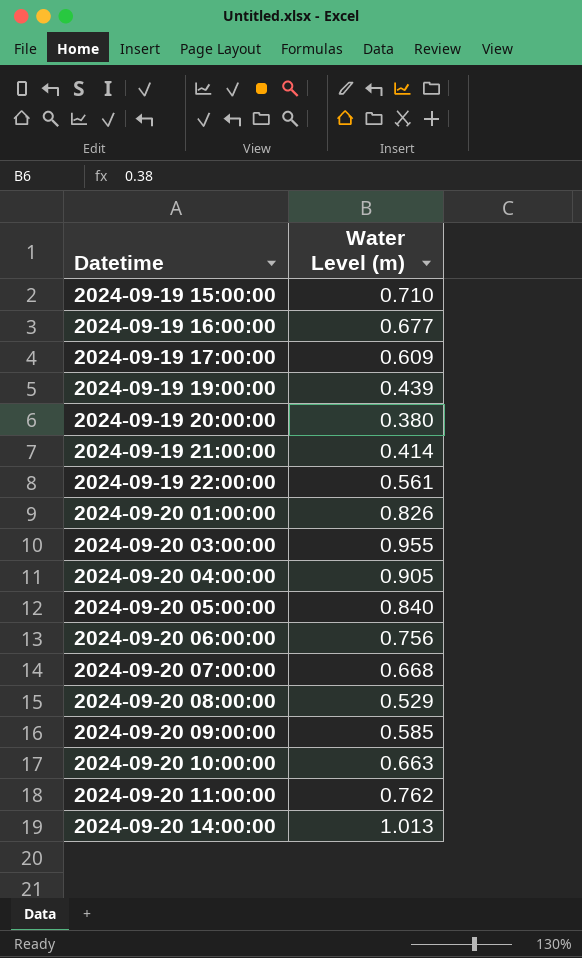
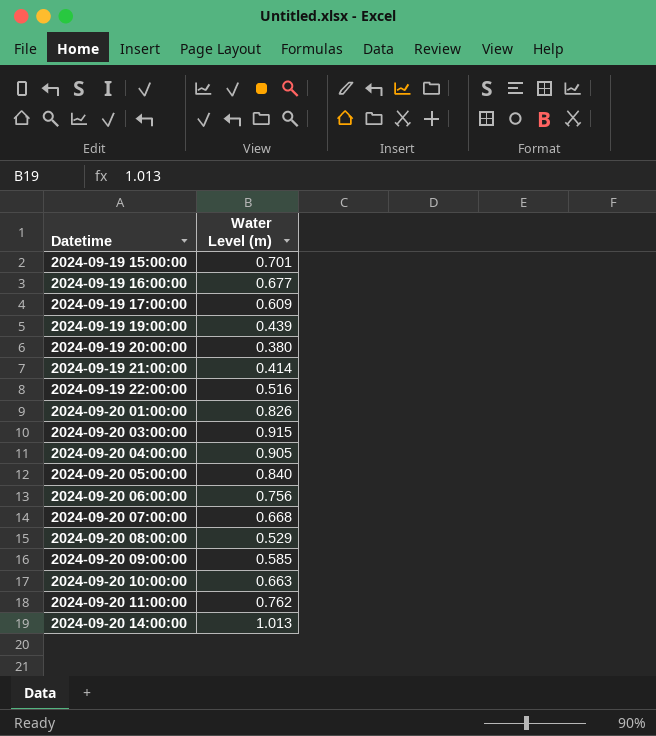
2024-09-19 15:00:00 | Water Level (m): 0.710 -> 0.701
2024-09-19 22:00:00 | Water Level (m): 0.561 -> 0.516
2024-09-20 03:00:00 | Water Level (m): 0.955 -> 0.915

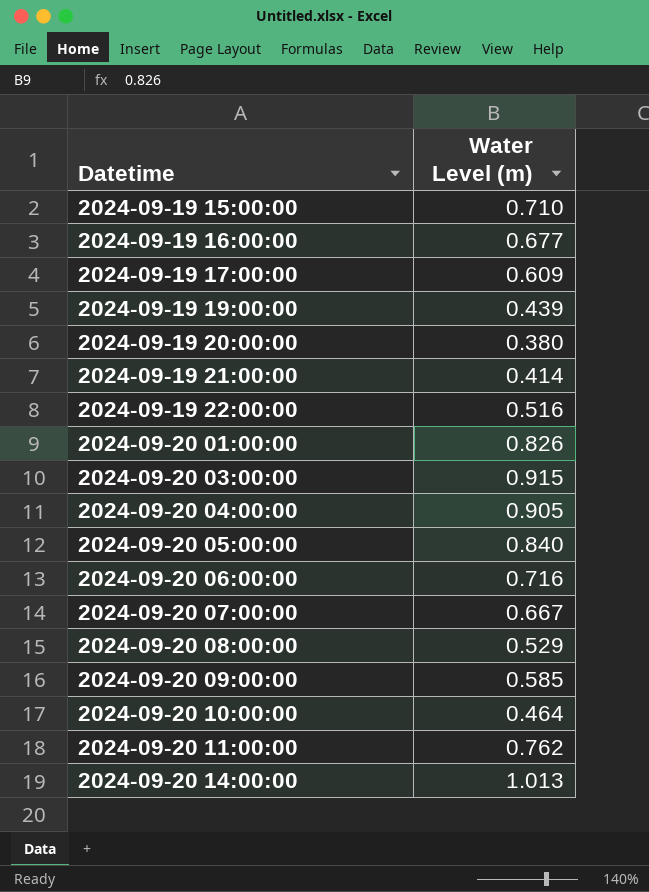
2024-09-19 15:00:00 | Water Level (m): 0.701 -> 0.710
2024-09-20 06:00:00 | Water Level (m): 0.756 -> 0.716
2024-09-20 07:00:00 | Water Level (m): 0.668 -> 0.667
2024-09-20 10:00:00 | Water Level (m): 0.663 -> 0.464

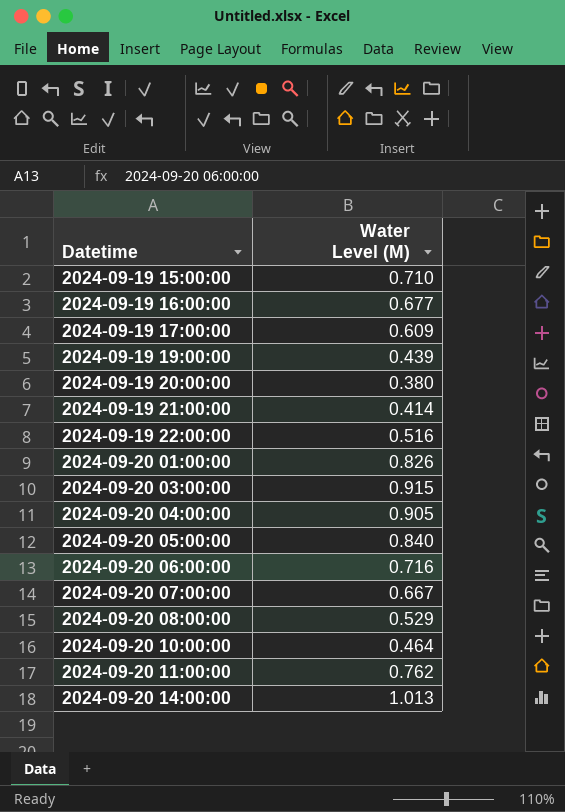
column name: Water Level (m) -> Water Level (M)
row 2024-09-20 09:00:00: 0.585 -> none

